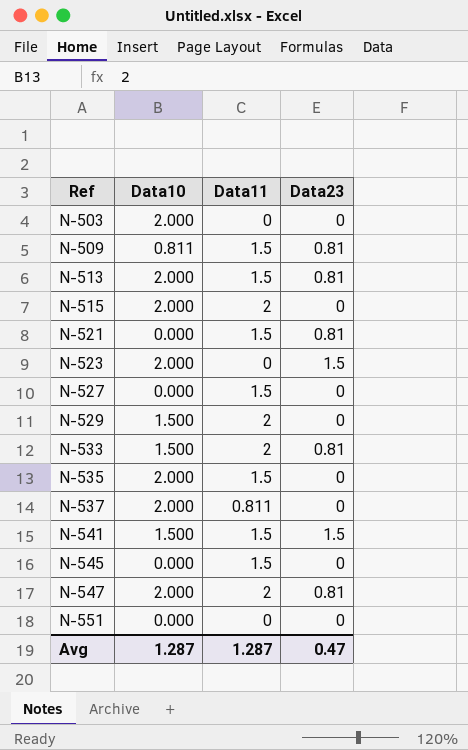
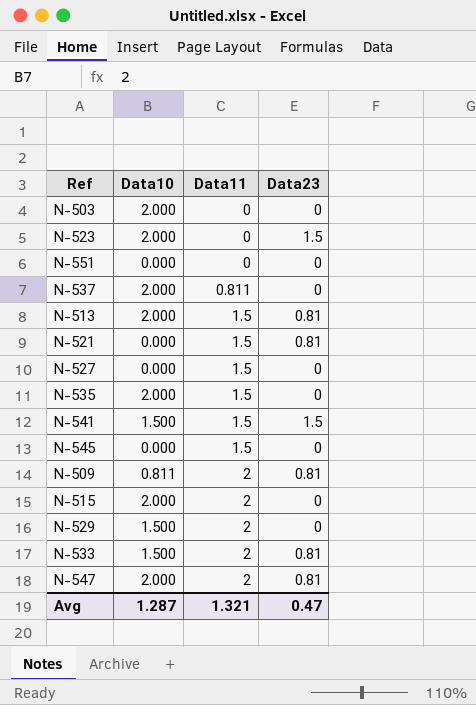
row order: Ref ascending -> Data11 ascending
N-509 | Data11: 1.5 -> 2
Avg | Data11: 1.287 -> 1.321

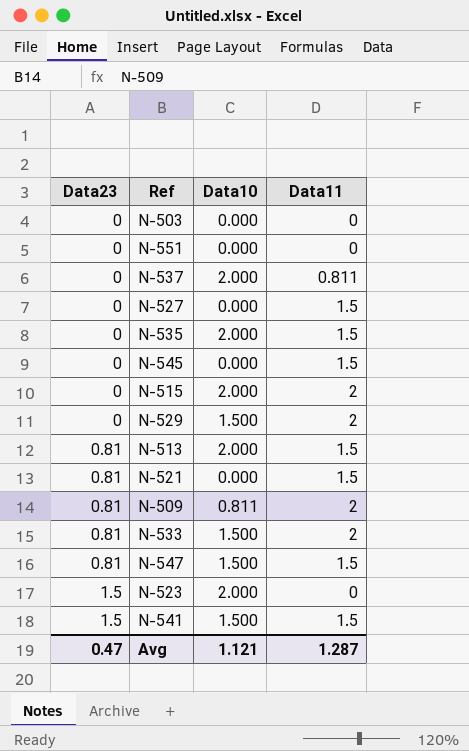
row order: Data11 ascending -> Data23 ascending
column Data23 | position: 4 -> 1
N-503 | Data10: 2.000 -> 0.000
N-547 | Data10: 2.000 -> 1.500
N-547 | Data11: 2 -> 1.5
Avg | Data10: 1.287 -> 1.121
Avg | Data11: 1.321 -> 1.287

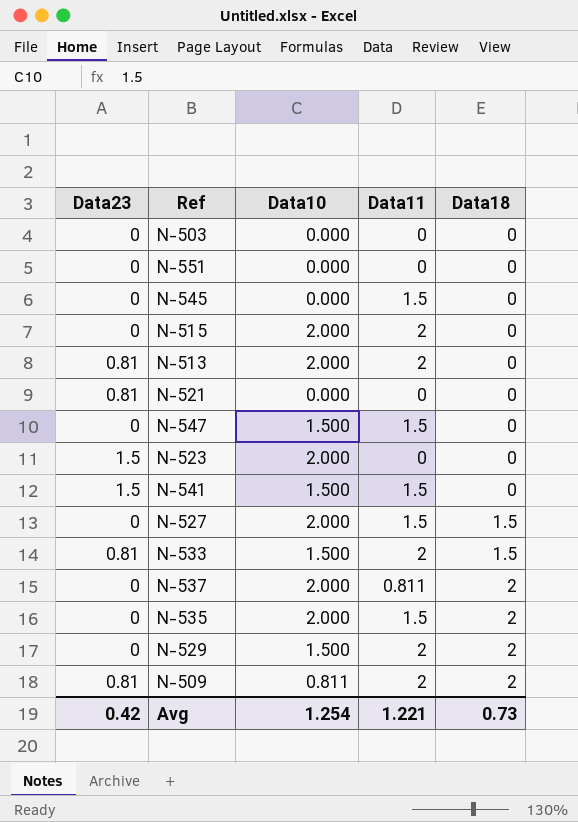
row order: Data23 ascending -> Data18 ascending
column Data18 | position: none -> 5
N-513 | Data11: 1.5 -> 2
N-521 | Data11: 1.5 -> 0
N-547 | Data23: 0.81 -> 0
N-527 | Data10: 0.000 -> 2.000
Avg | Data23: 0.47 -> 0.42
Avg | Data10: 1.121 -> 1.254
Avg | Data11: 1.287 -> 1.221

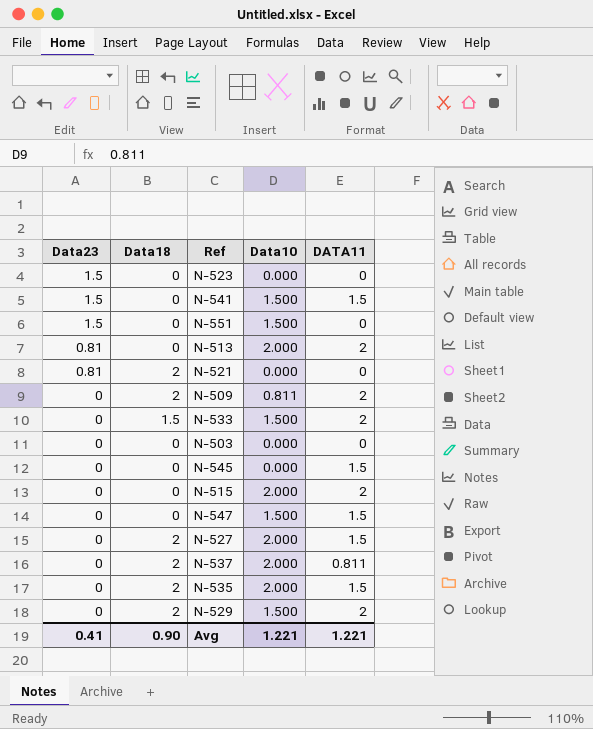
row order: Data18 ascending -> Data23 descending
column Data18 | position: 5 -> 2
column name: Data11 -> DATA11
N-523 | Data10: 2.000 -> 0.000
N-551 | Data23: 0 -> 1.5
N-551 | Data10: 0.000 -> 1.500
N-521 | Data18: 0 -> 2
N-509 | Data23: 0.81 -> 0
N-533 | Data23: 0.81 -> 0
N-527 | Data18: 1.5 -> 2
Avg | Data23: 0.42 -> 0.41
Avg | Data18: 0.73 -> 0.90
Avg | Data10: 1.254 -> 1.221

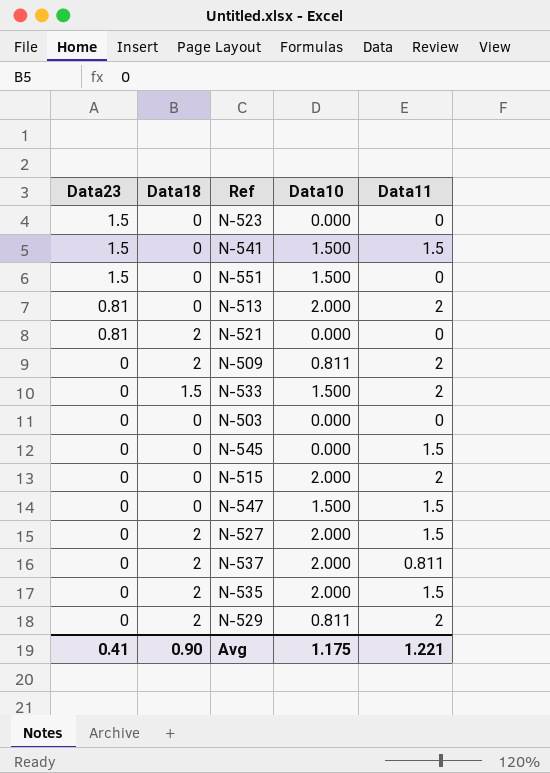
column name: DATA11 -> Data11
N-529 | Data10: 1.500 -> 0.811
Avg | Data10: 1.221 -> 1.175

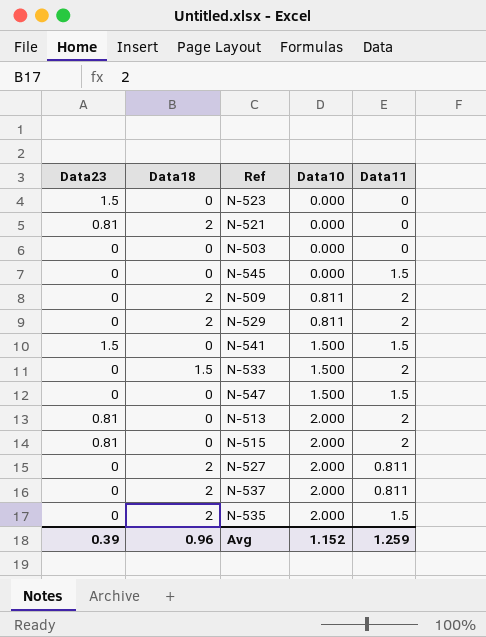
row order: Data23 descending -> Data10 ascending
row N-551: 1.5 | 0 | 1.500 | 0 -> none
N-515 | Data23: 0 -> 0.81
N-527 | Data11: 1.5 -> 0.811
Avg | Data23: 0.41 -> 0.39
Avg | Data18: 0.90 -> 0.96
Avg | Data10: 1.175 -> 1.152
Avg | Data11: 1.221 -> 1.259

